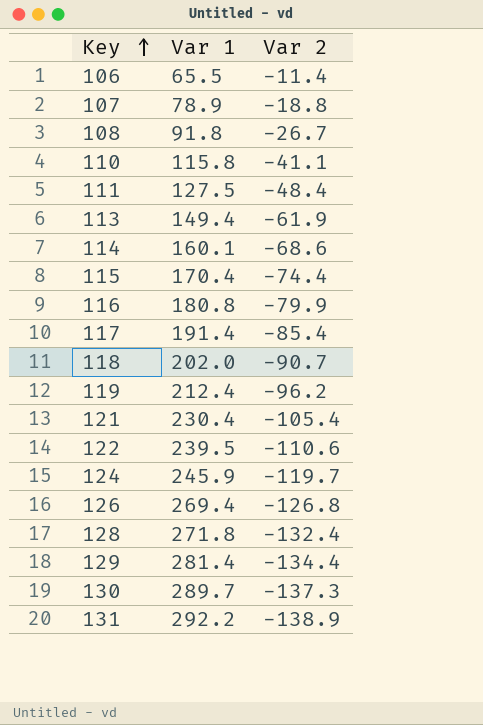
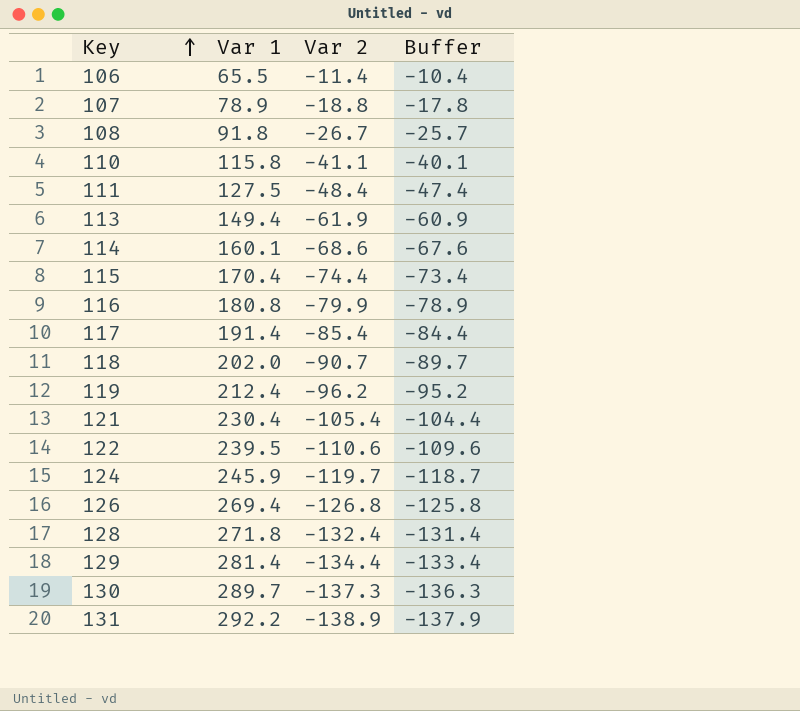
column Buffer | formula: none -> [Var 2] + 1

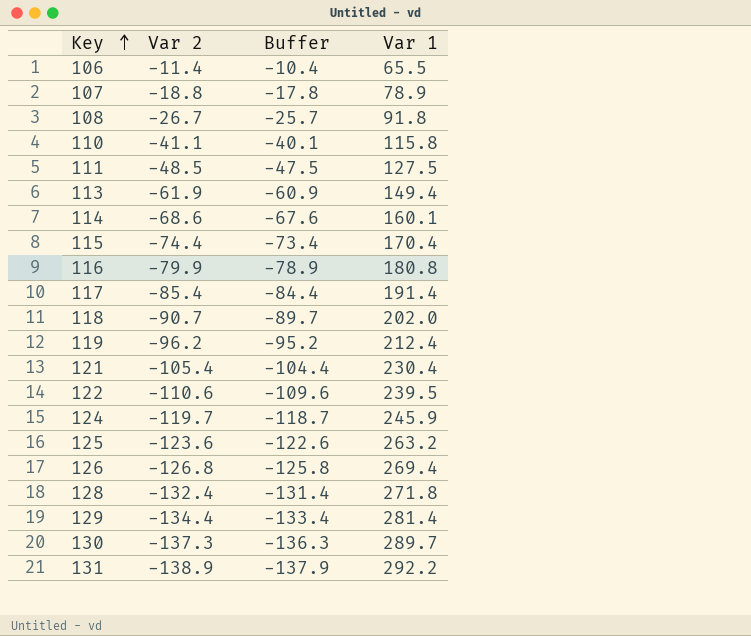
column Var 1 | position: 2 -> 4
111 | Var 2: -48.4 -> -48.5
111 | Buffer: -47.4 -> -47.5
row 125: none -> -123.6 | -122.6 | 263.2

